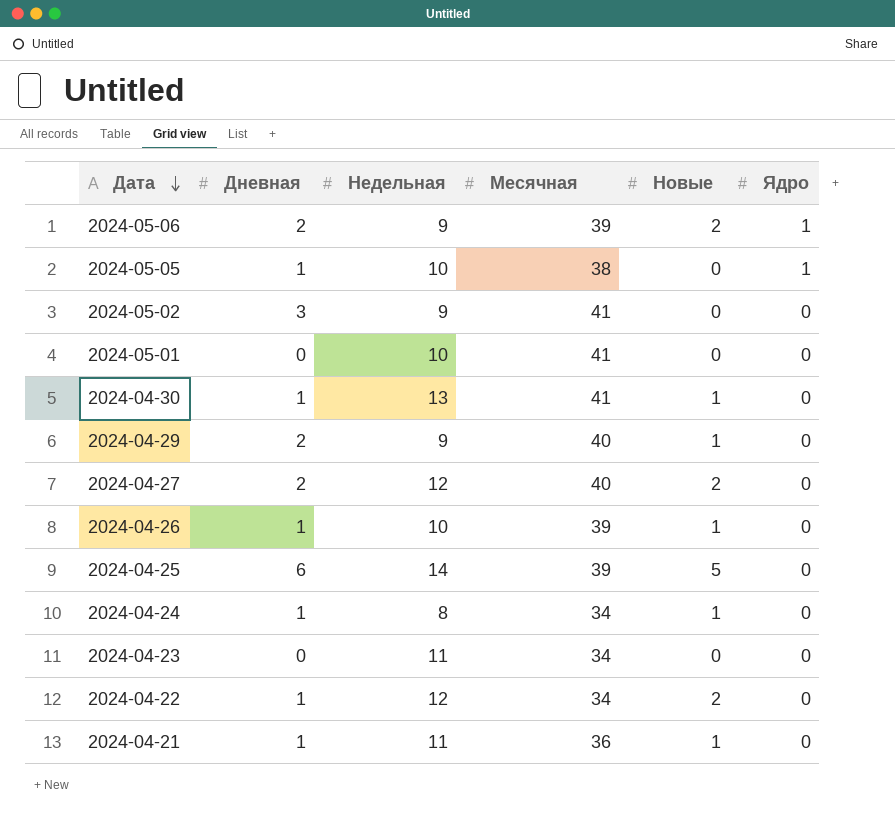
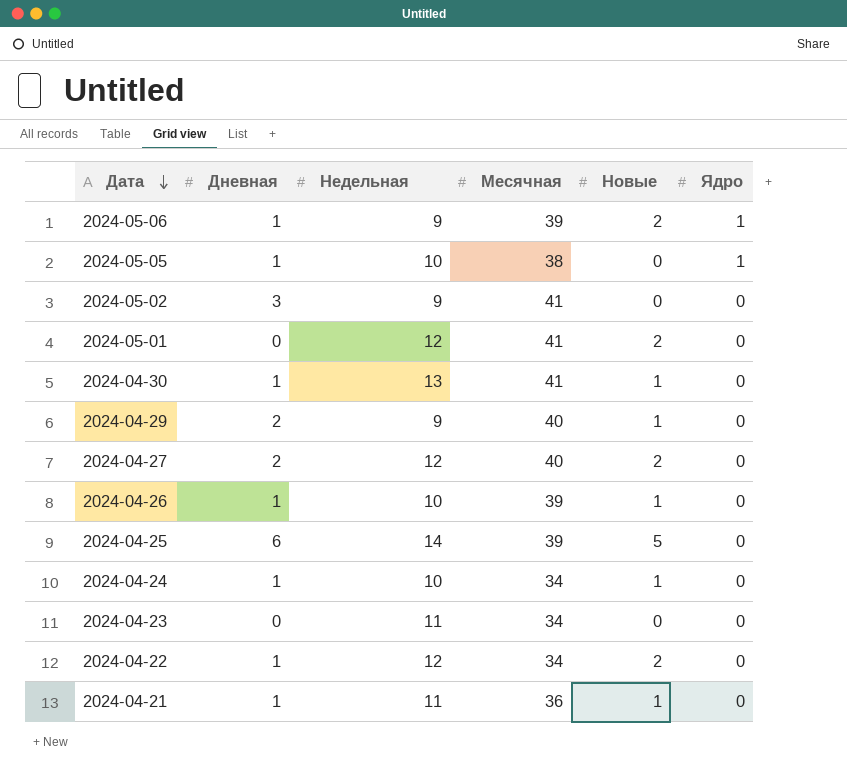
2024-05-06 | Дневная: 2 -> 1
2024-05-01 | Недельная: 10 -> 12
2024-05-01 | Новые: 0 -> 2
2024-04-24 | Недельная: 8 -> 10

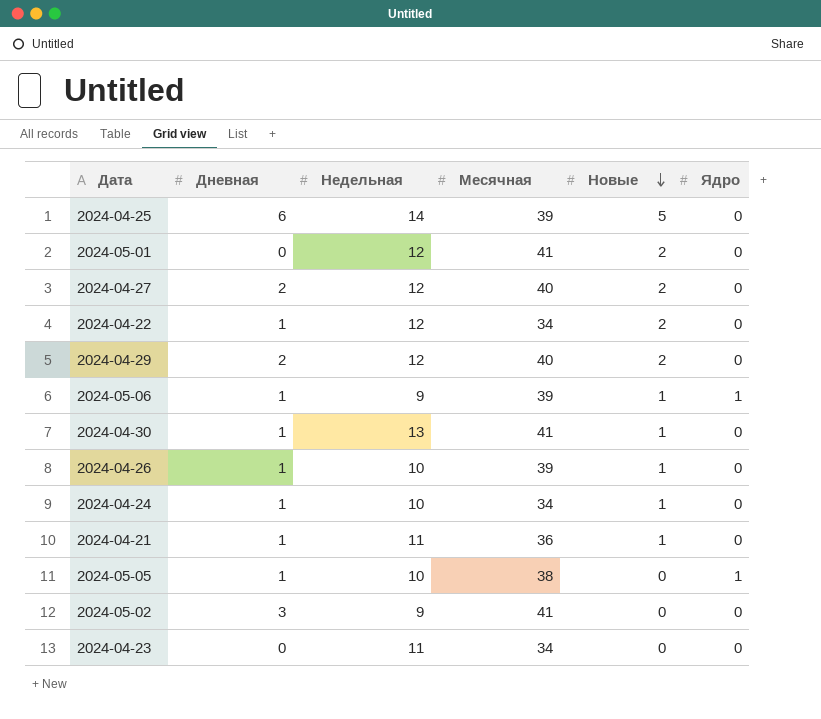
row order: Дата descending -> Новые descending
2024-04-29 | Недельная: 9 -> 12
2024-04-29 | Новые: 1 -> 2
2024-05-06 | Новые: 2 -> 1

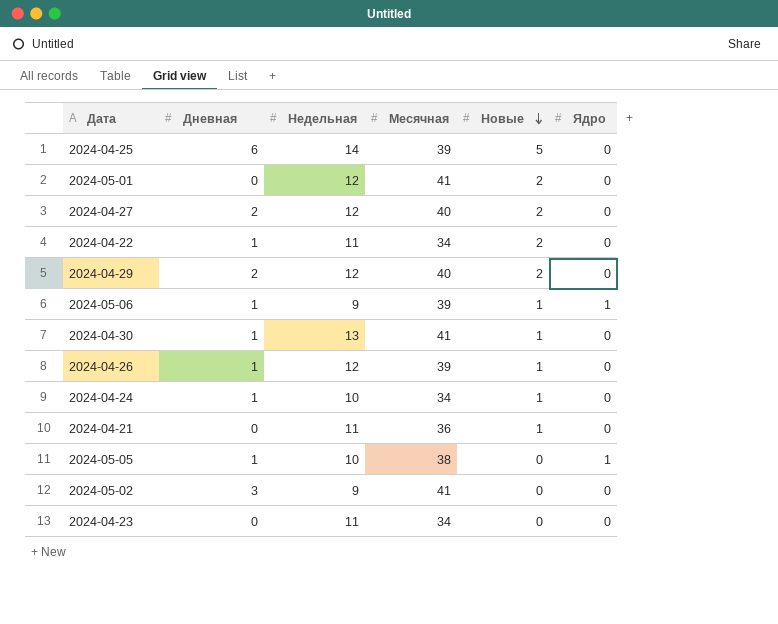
2024-04-22 | Недельная: 12 -> 11
2024-04-26 | Недельная: 10 -> 12
2024-04-21 | Дневная: 1 -> 0

